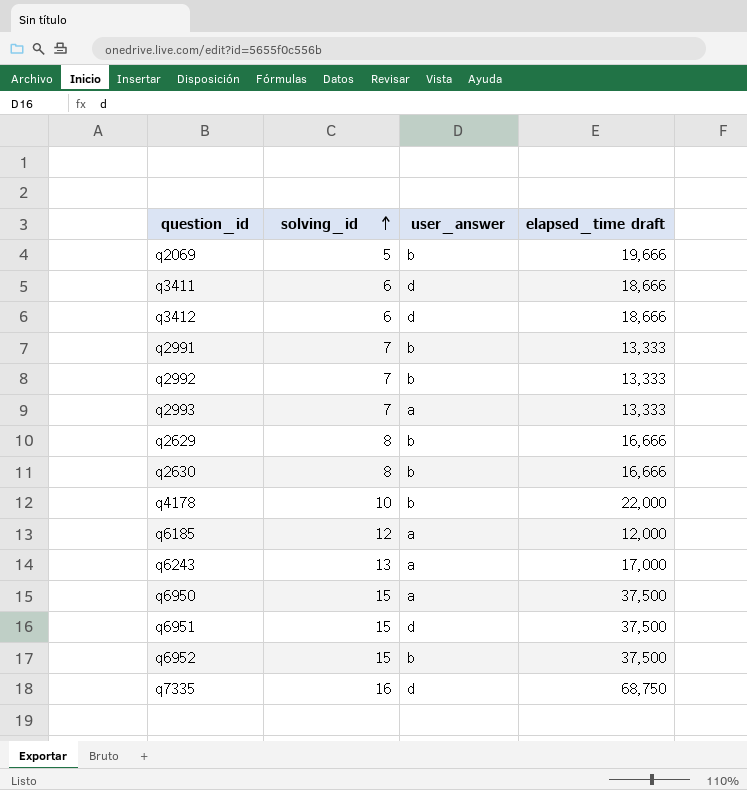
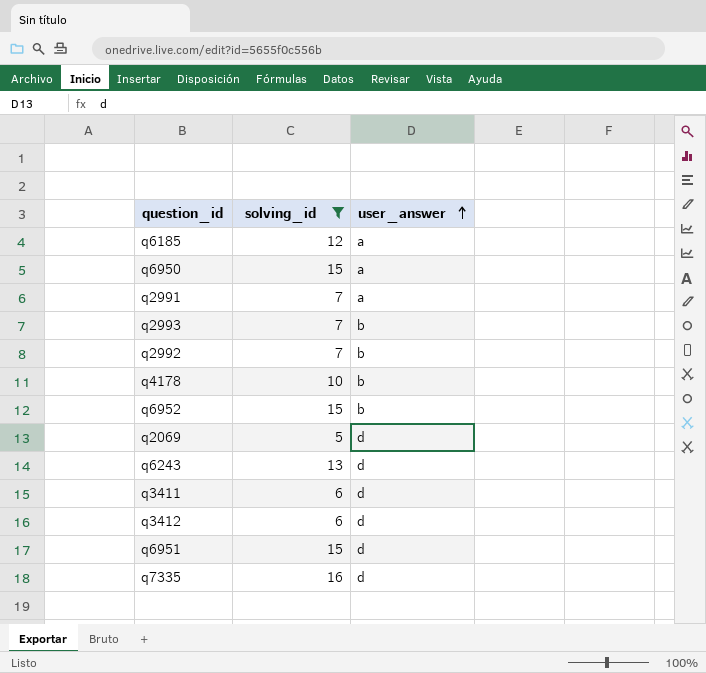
filter: none -> solving_id != 8
row order: solving_id ascending -> user_answer ascending
column elapsed_time draft | position: 4 -> none
q2991 | user_answer: b -> a
q2993 | user_answer: a -> b
q2069 | user_answer: b -> d
q6243 | user_answer: a -> d

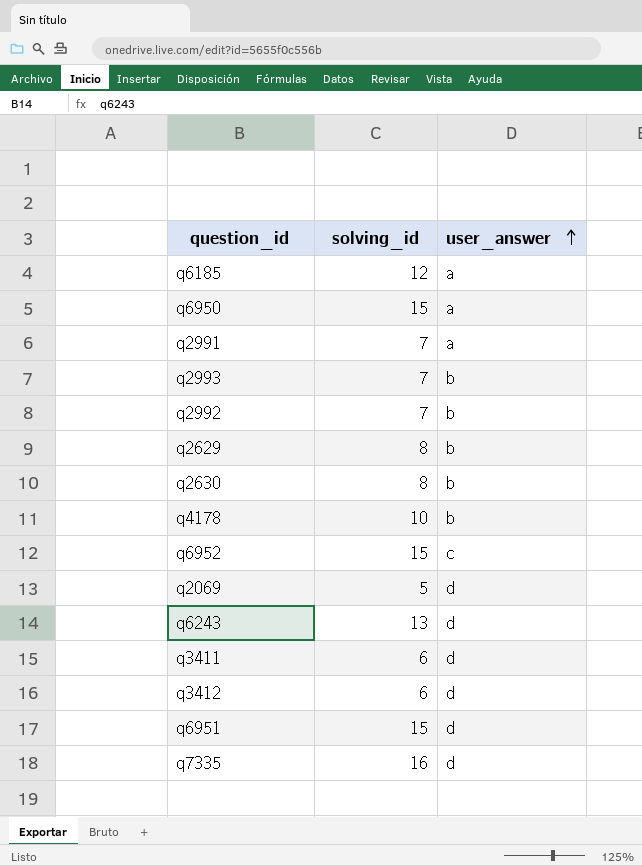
filter: solving_id != 8 -> none
q6952 | user_answer: b -> c

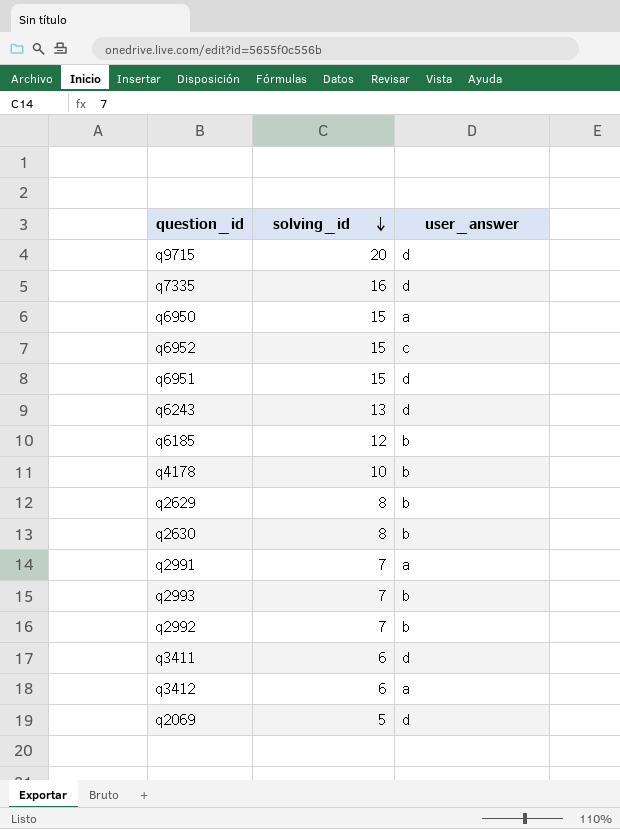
row order: user_answer ascending -> solving_id descending
row q9715: none -> 20 | d
q6185 | user_answer: a -> b
q3412 | user_answer: d -> a

